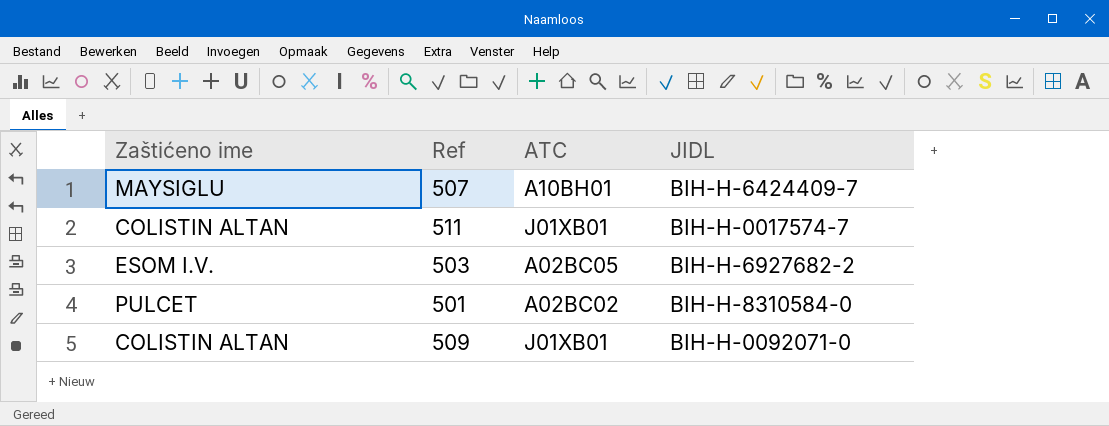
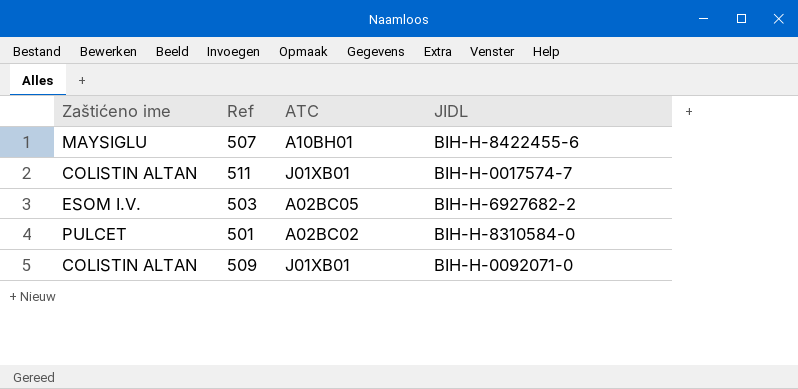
507 | JIDL: BIH-H-6424409-7 -> BIH-H-8422455-6

